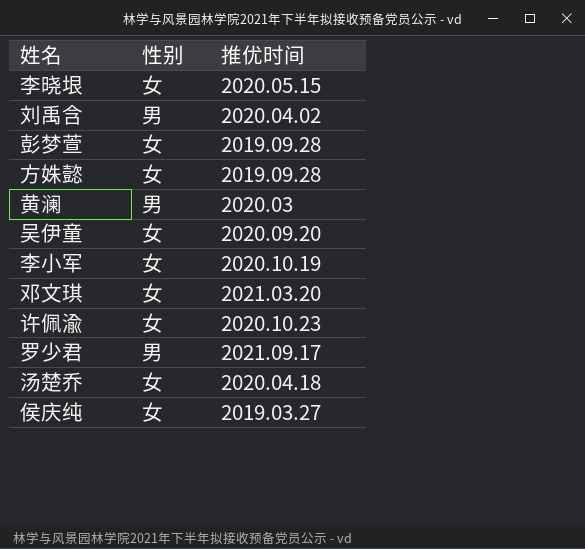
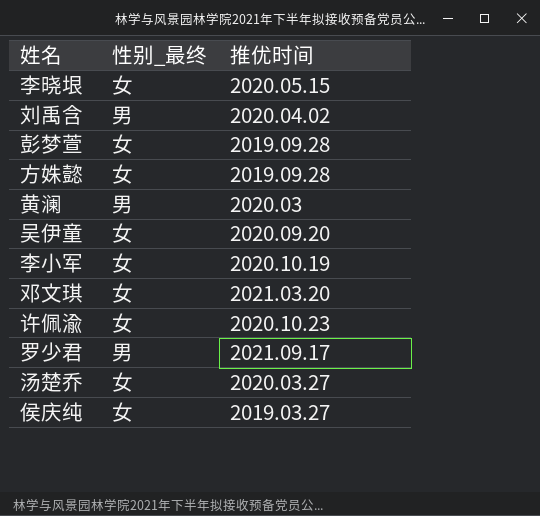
column name: 性别 -> 性别_最终
汤楚乔 | 推优时间: 2020.04.18 -> 2020.03.27

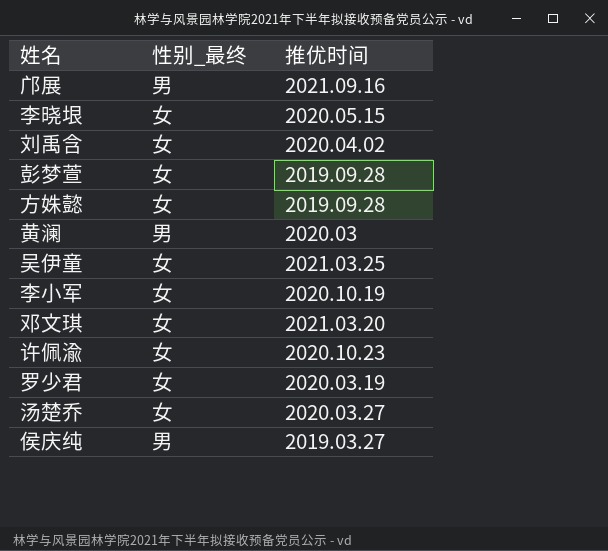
row 邝展: none -> 男 | 2021.09.16
刘禹含 | 性别_最终: 男 -> 女
吴伊童 | 推优时间: 2020.09.20 -> 2021.03.25
罗少君 | 性别_最终: 男 -> 女
罗少君 | 推优时间: 2021.09.17 -> 2020.03.19
侯庆纯 | 性别_最终: 女 -> 男

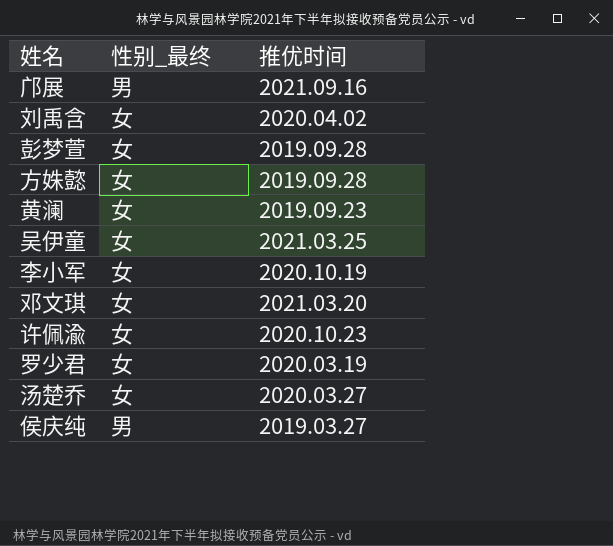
row 李晓垠: 女 | 2020.05.15 -> none
黄澜 | 性别_最终: 男 -> 女
黄澜 | 推优时间: 2020.03 -> 2019.09.23

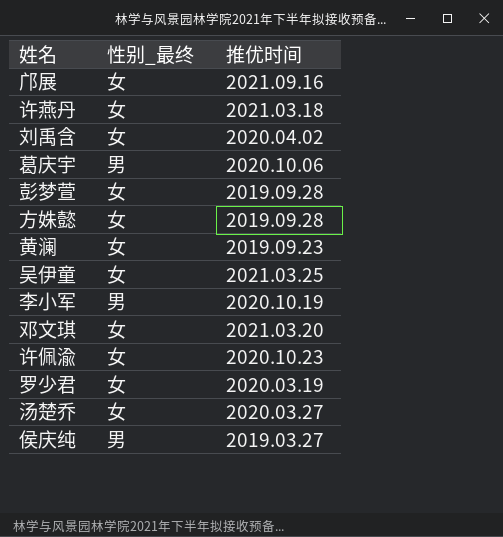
邝展 | 性别_最终: 男 -> 女
row 许燕丹: none -> 女 | 2021.03.18
row 葛庆宇: none -> 男 | 2020.10.06
李小军 | 性别_最终: 女 -> 男

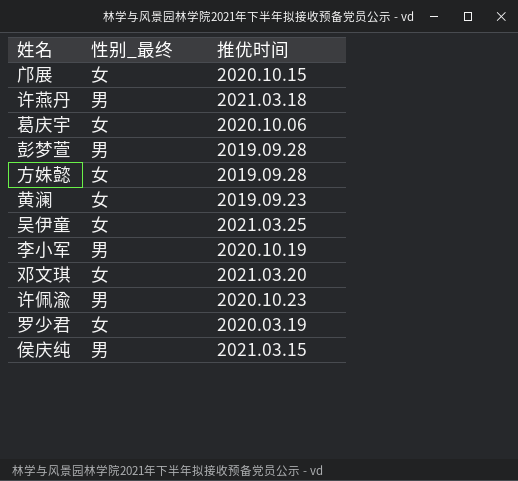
row 刘禹含: 女 | 2020.04.02 -> none
row 汤楚乔: 女 | 2020.03.27 -> none
邝展 | 推优时间: 2021.09.16 -> 2020.10.15
许燕丹 | 性别_最终: 女 -> 男
葛庆宇 | 性别_最终: 男 -> 女
彭梦萱 | 性别_最终: 女 -> 男
许佩渝 | 性别_最终: 女 -> 男
侯庆纯 | 推优时间: 2019.03.27 -> 2021.03.15

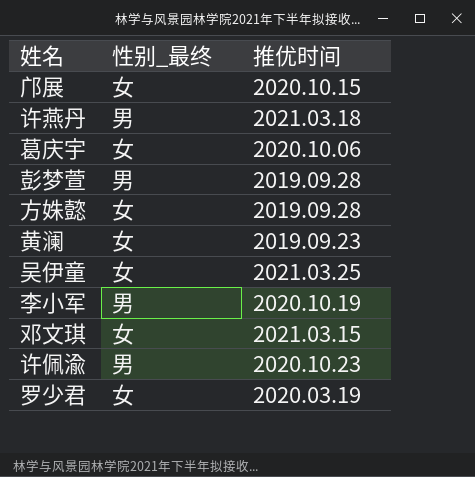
row 侯庆纯: 男 | 2021.03.15 -> none
邓文琪 | 推优时间: 2021.03.20 -> 2021.03.15

